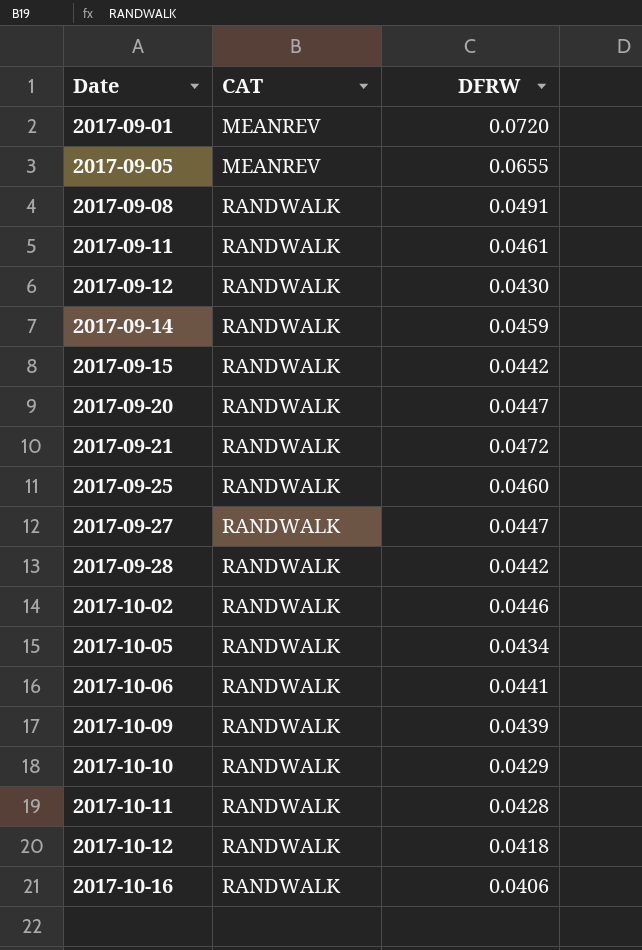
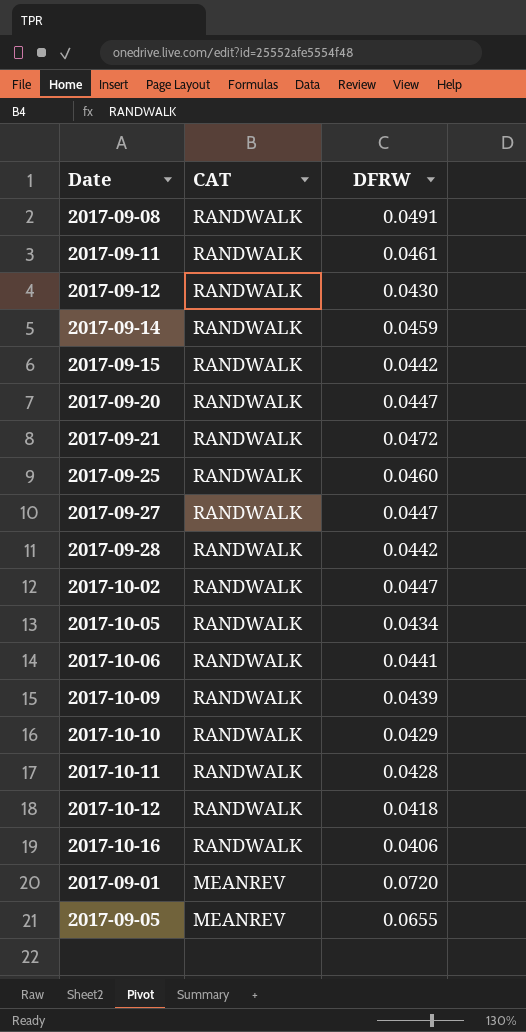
row order: Date ascending -> CAT descending
2017-10-02 | DFRW: 0.0446 -> 0.0447

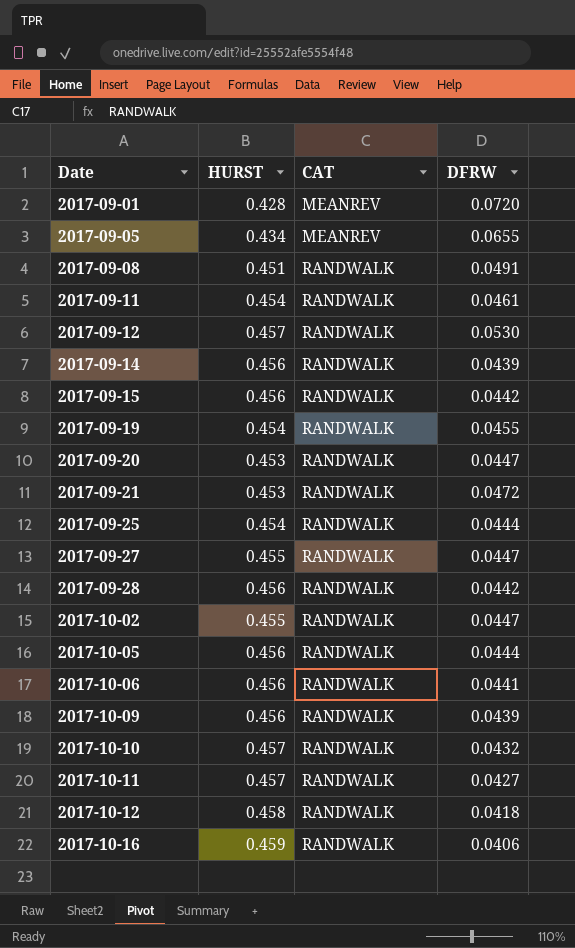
row order: CAT descending -> Date ascending
column HURST | position: none -> 2
2017-09-12 | DFRW: 0.0430 -> 0.0530
2017-09-14 | DFRW: 0.0459 -> 0.0439
row 2017-09-19: none -> 0.454 | RANDWALK | 0.0455
2017-09-25 | DFRW: 0.0460 -> 0.0444
2017-10-05 | DFRW: 0.0434 -> 0.0444
2017-10-10 | DFRW: 0.0429 -> 0.0432
2017-10-11 | DFRW: 0.0428 -> 0.0427

